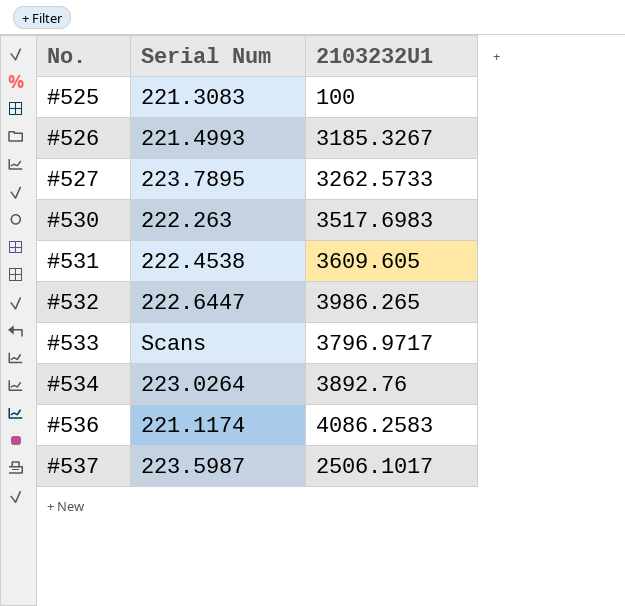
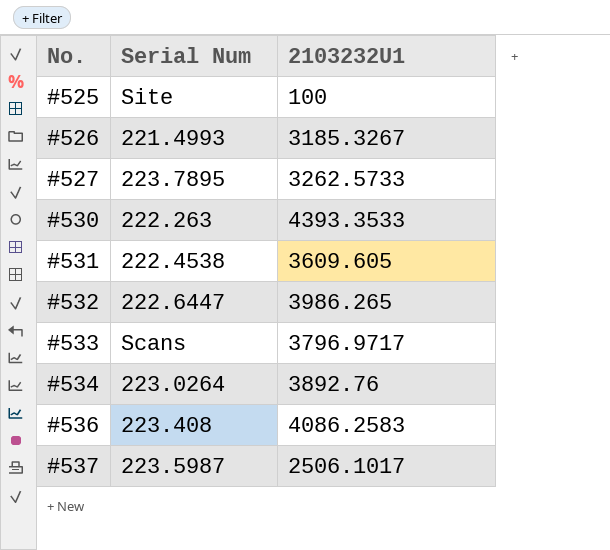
#525 | Serial Num: 221.3083 -> Site
#530 | 2103232U1: 3517.6983 -> 4393.3533
#536 | Serial Num: 221.1174 -> 223.408

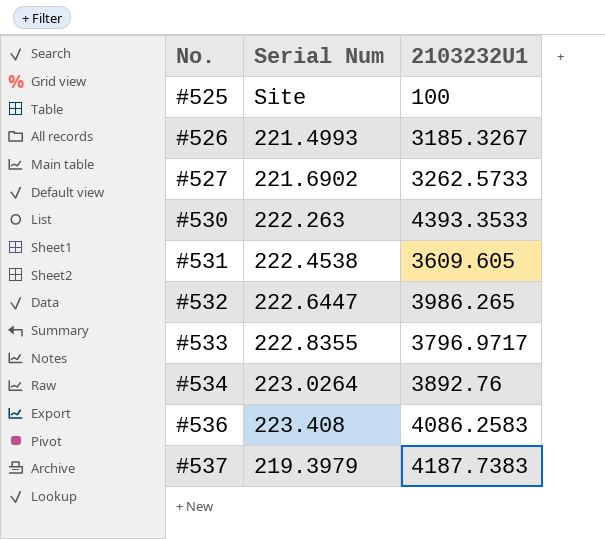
#527 | Serial Num: 223.7895 -> 221.6902
#533 | Serial Num: Scans -> 222.8355
#537 | Serial Num: 223.5987 -> 219.3979
#537 | 2103232U1: 2506.1017 -> 4187.7383

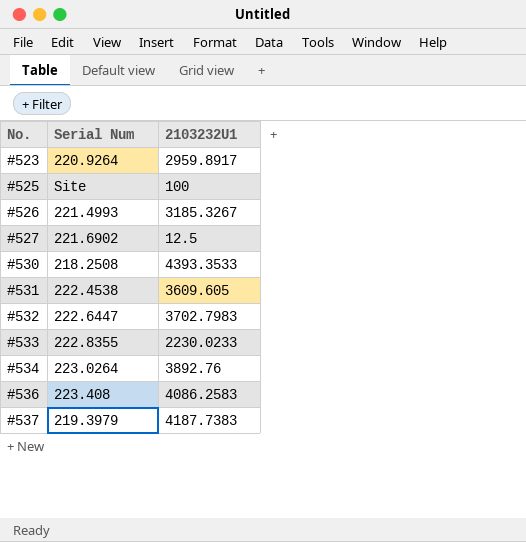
row #523: none -> 220.9264 | 2959.8917
#527 | 2103232U1: 3262.5733 -> 12.5
#530 | Serial Num: 222.263 -> 218.2508
#532 | 2103232U1: 3986.265 -> 3702.7983
#533 | 2103232U1: 3796.9717 -> 2230.0233

